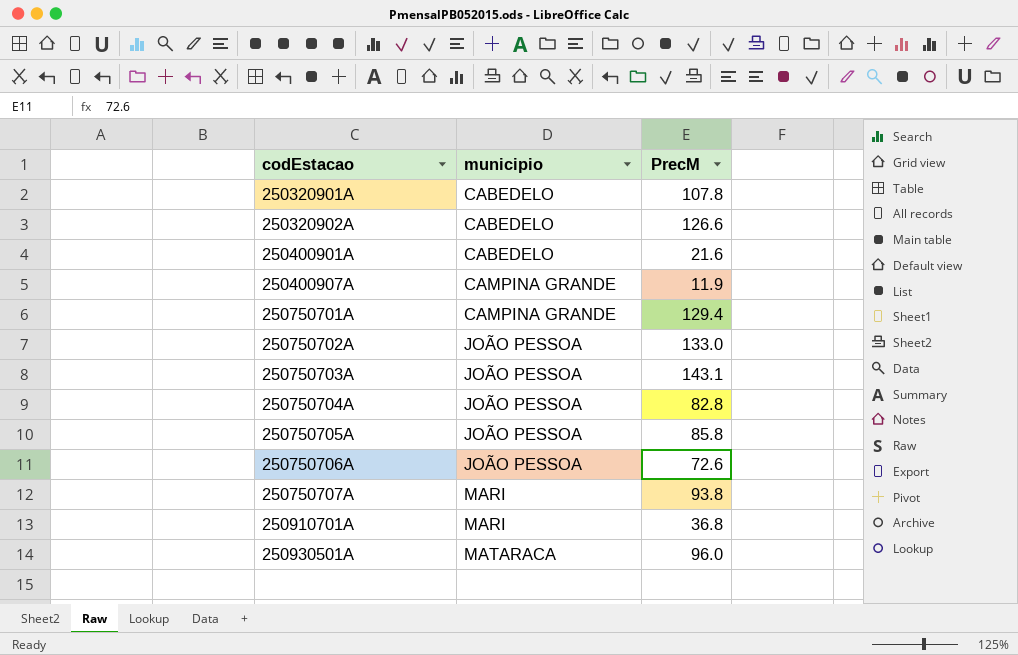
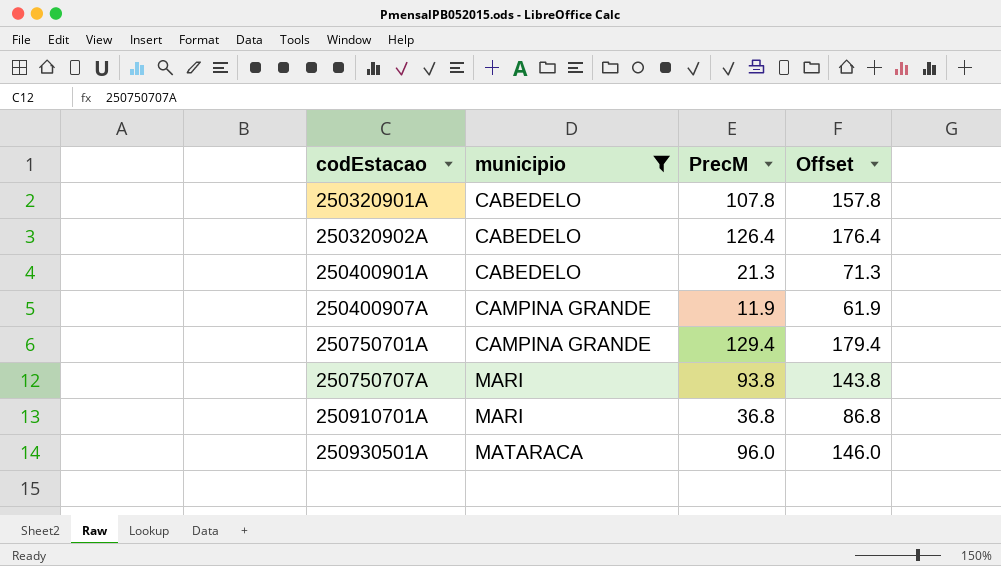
filter: none -> municipio != JOÃO PESSOA
column Offset | formula: none -> [PrecM] + 50
250320902A | PrecM: 126.6 -> 126.4
250400901A | PrecM: 21.6 -> 21.3

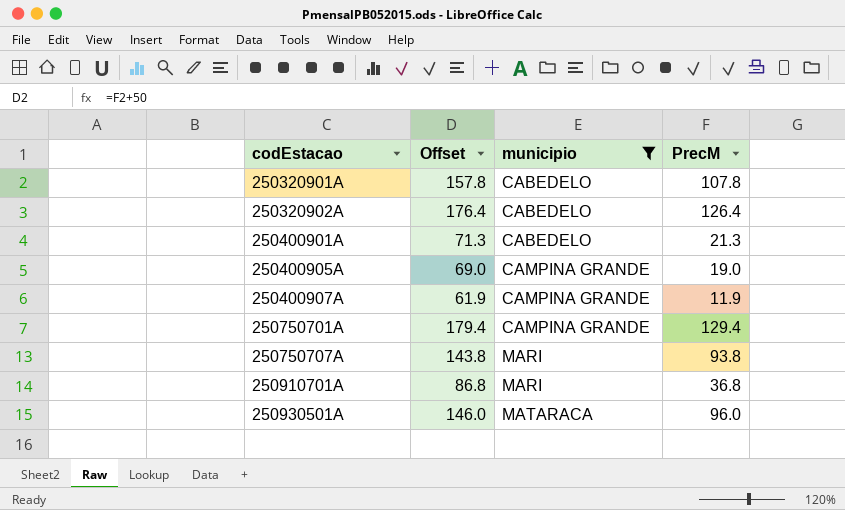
column Offset | position: 4 -> 2
row 250400905A: none -> 69.0 | CAMPINA GRANDE | 19.0

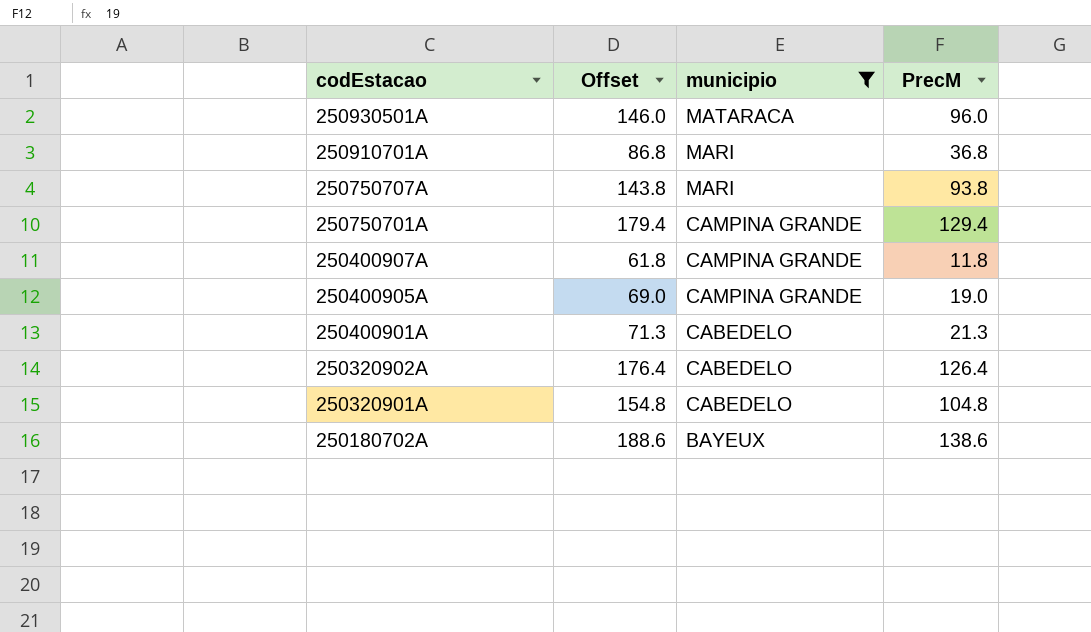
row order: codEstacao ascending -> codEstacao descending
250400907A | Offset: 61.9 -> 61.8
250400907A | PrecM: 11.9 -> 11.8
250320901A | Offset: 157.8 -> 154.8
250320901A | PrecM: 107.8 -> 104.8
row 250180702A: none -> 188.6 | BAYEUX | 138.6

